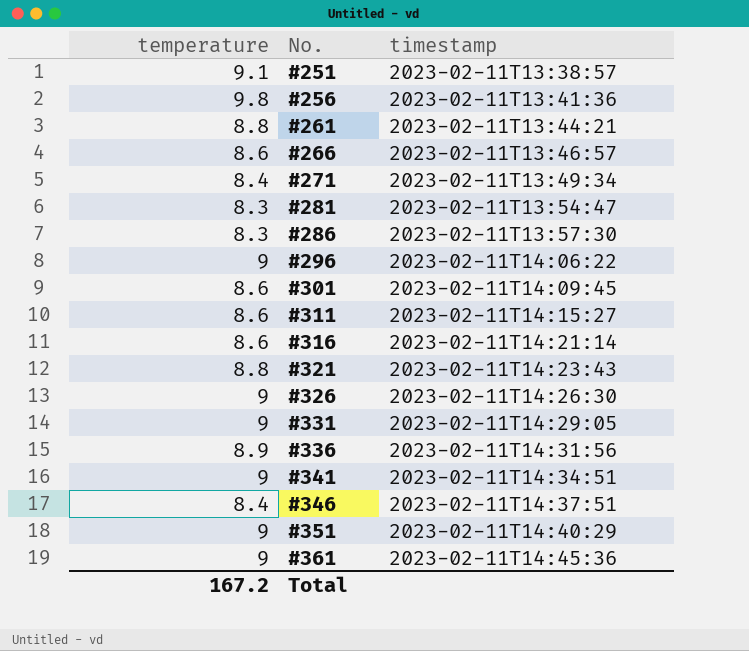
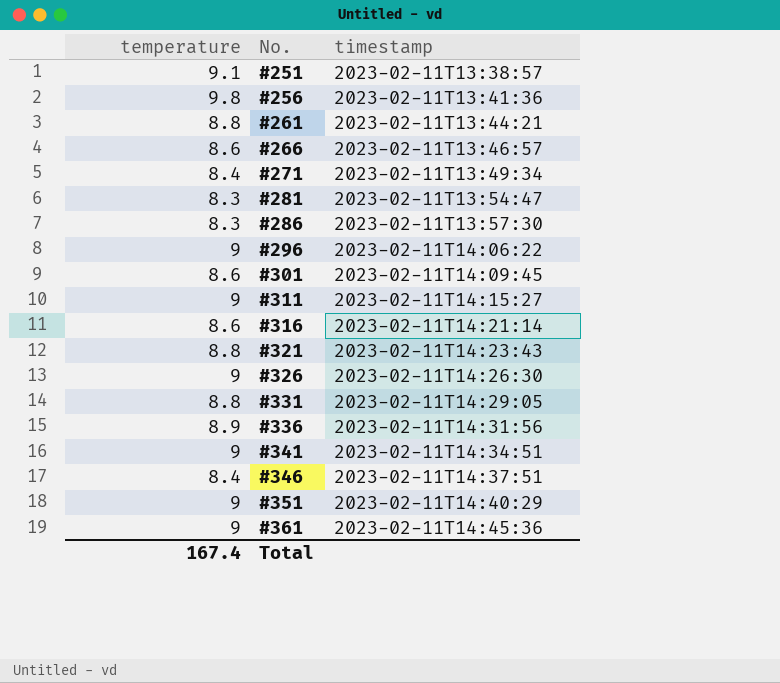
#311 | temperature: 8.6 -> 9
#331 | temperature: 9 -> 8.8
Total | temperature: 167.2 -> 167.4

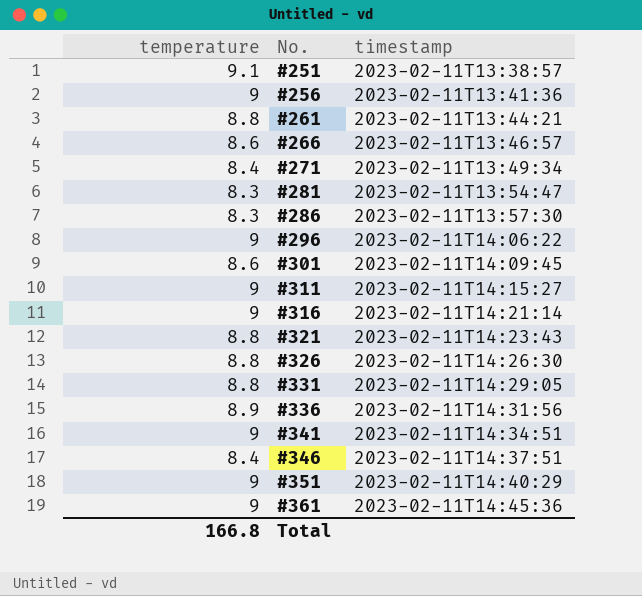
#256 | temperature: 9.8 -> 9
#316 | temperature: 8.6 -> 9
#326 | temperature: 9 -> 8.8
Total | temperature: 167.4 -> 166.8

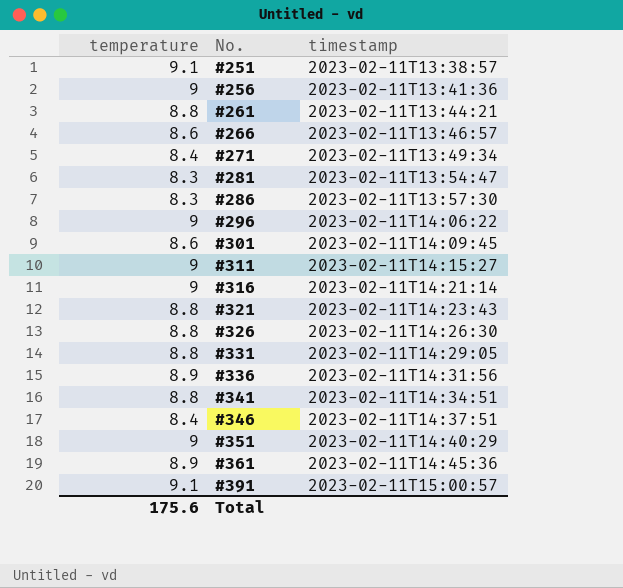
#341 | temperature: 9 -> 8.8
#361 | temperature: 9 -> 8.9
row #391: none -> 9.1 | 2023-02-11T15:00:57
Total | temperature: 166.8 -> 175.6

